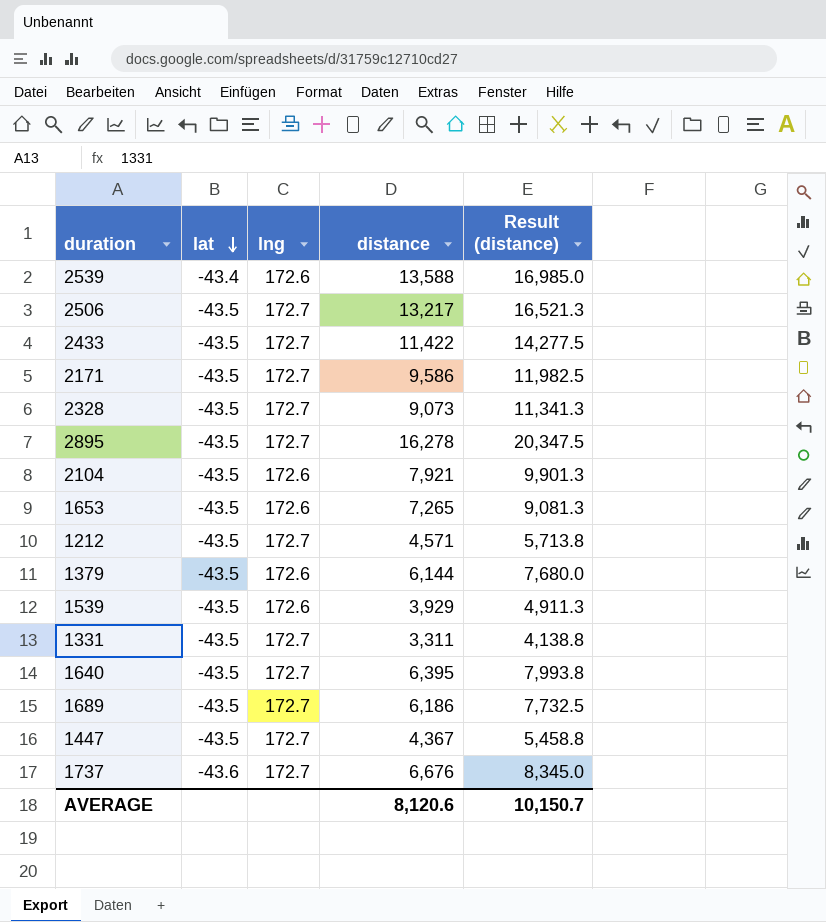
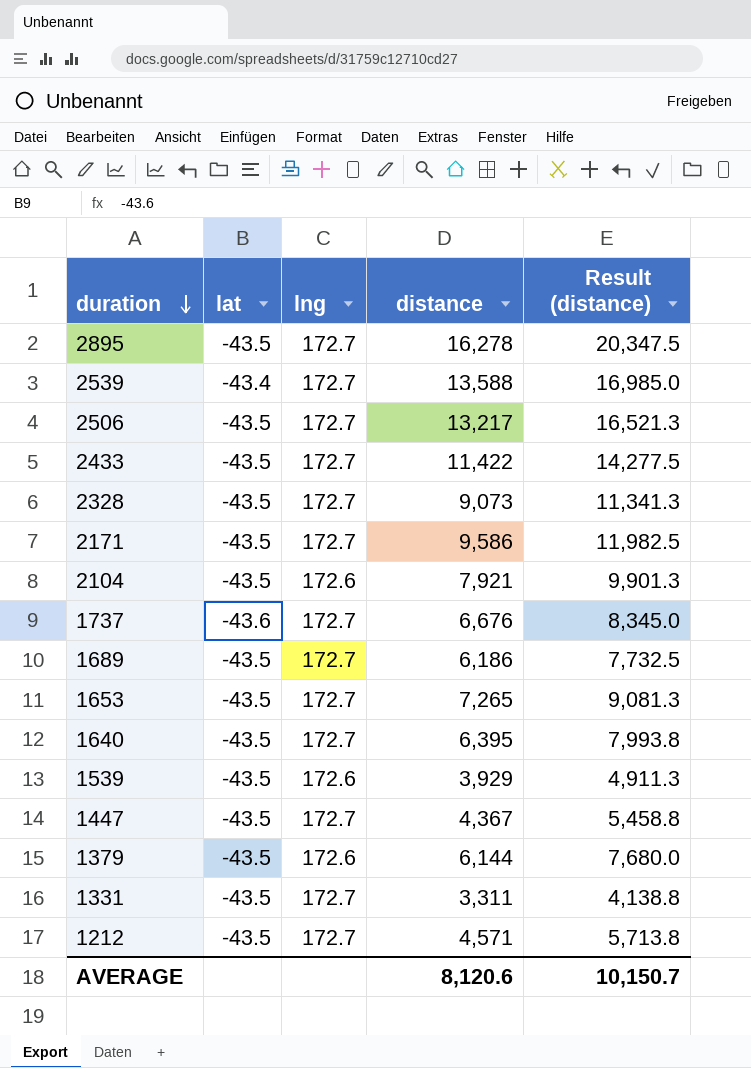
row order: lat descending -> duration descending
2539 | lng: 172.6 -> 172.7
1653 | lng: 172.6 -> 172.7

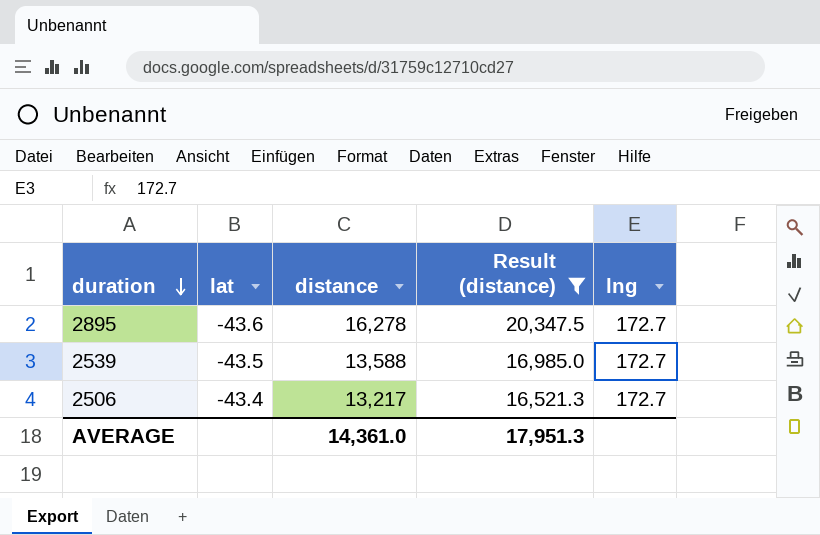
filter: none -> Result (distance) >= 16,521.3
column lng | position: 3 -> 5
2895 | lat: -43.5 -> -43.6
2539 | lat: -43.4 -> -43.5
2506 | lat: -43.5 -> -43.4
AVERAGE | distance: 8,120.6 -> 14,361.0
AVERAGE | Result (distance): 10,150.7 -> 17,951.3

